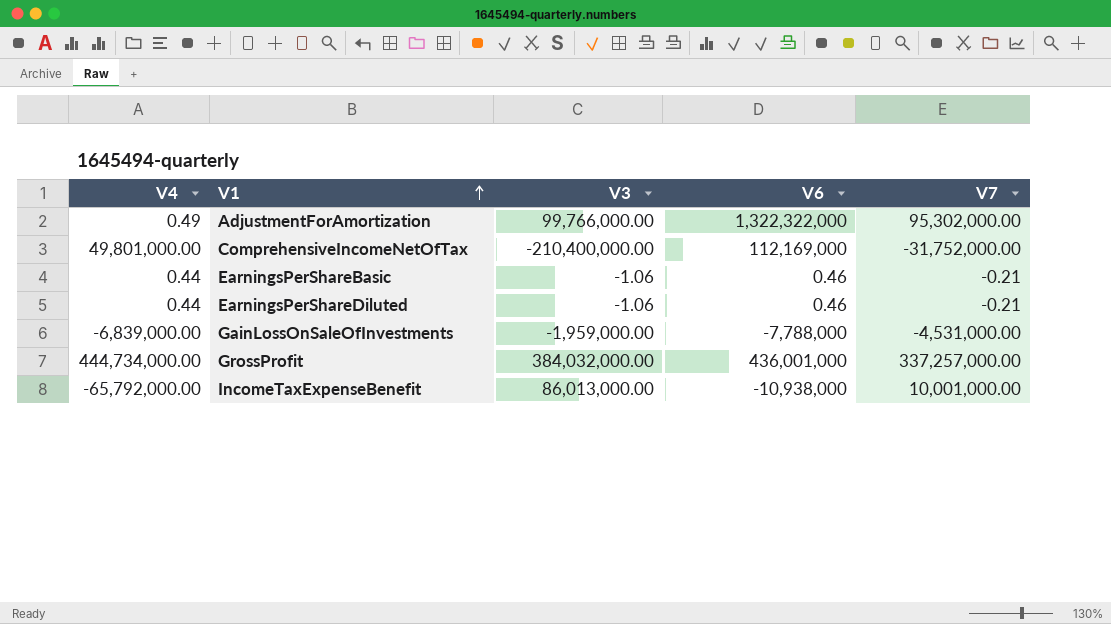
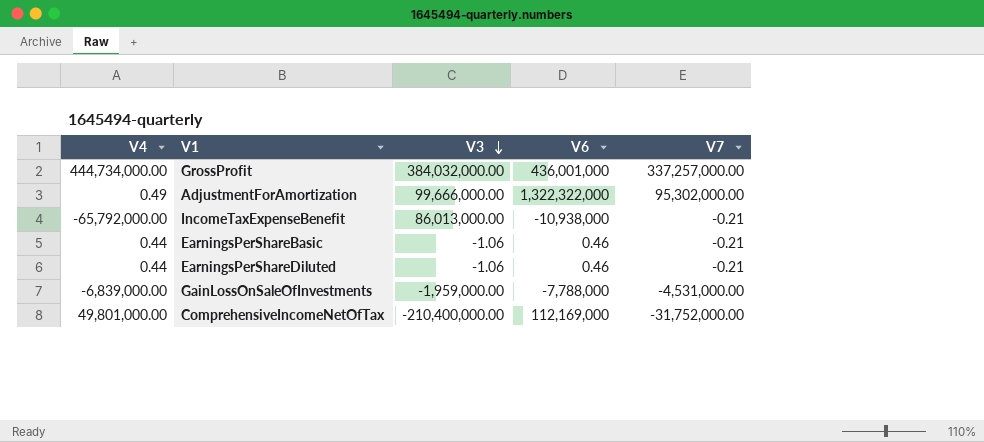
row order: V1 ascending -> V3 descending
AdjustmentForAmortization | V3: 99,766,000.00 -> 99,666,000.00
IncomeTaxExpenseBenefit | V7: 10,001,000.00 -> -0.21

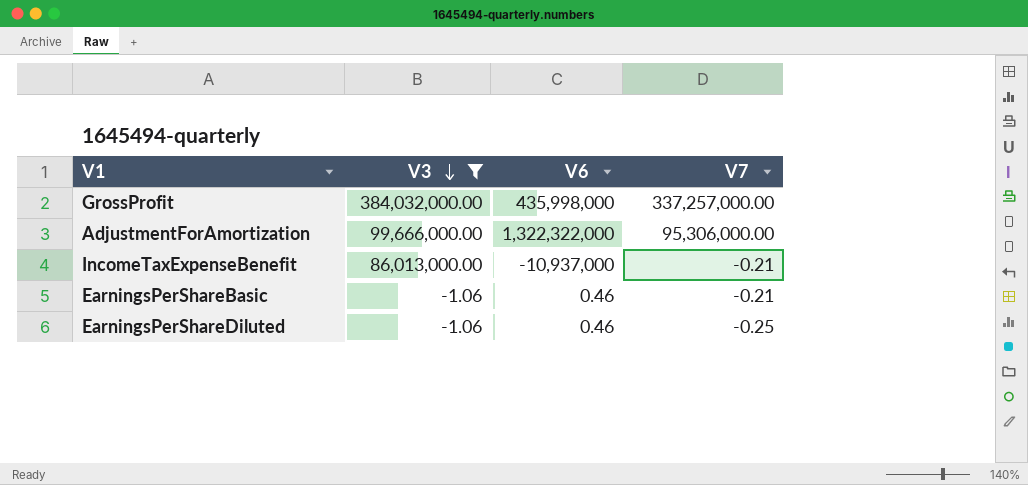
filter: none -> V3 >= -1.06
column V4 | position: 1 -> none
GrossProfit | V6: 436,001,000 -> 435,998,000
AdjustmentForAmortization | V7: 95,302,000.00 -> 95,306,000.00
IncomeTaxExpenseBenefit | V6: -10,938,000 -> -10,937,000
EarningsPerShareDiluted | V7: -0.21 -> -0.25

